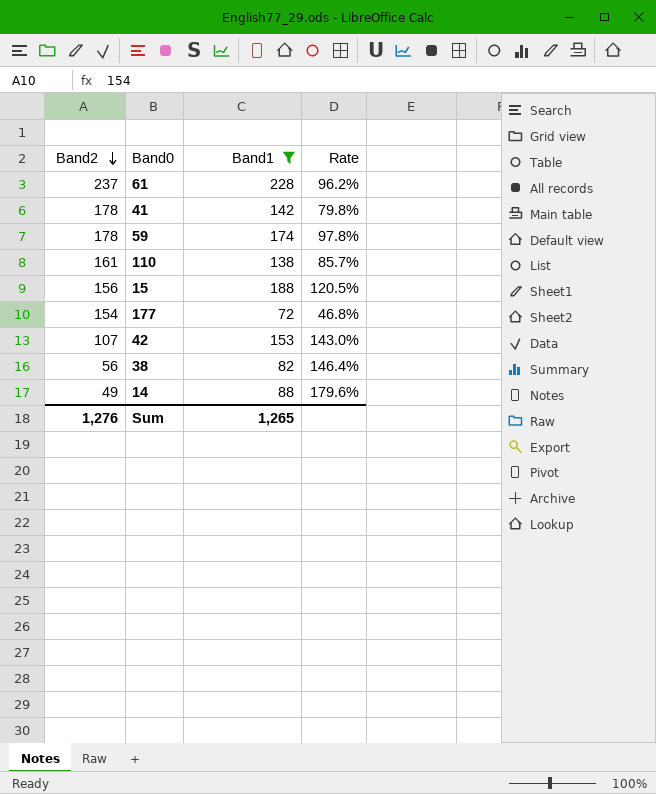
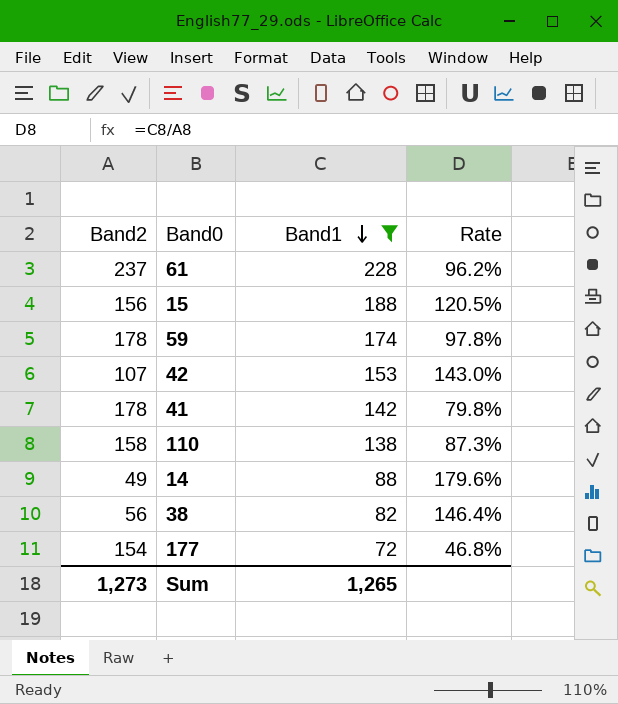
row order: Band2 descending -> Band1 descending
110 | Band2: 161 -> 158
110 | Rate: 85.7% -> 87.3%
Sum | Band2: 1,276 -> 1,273

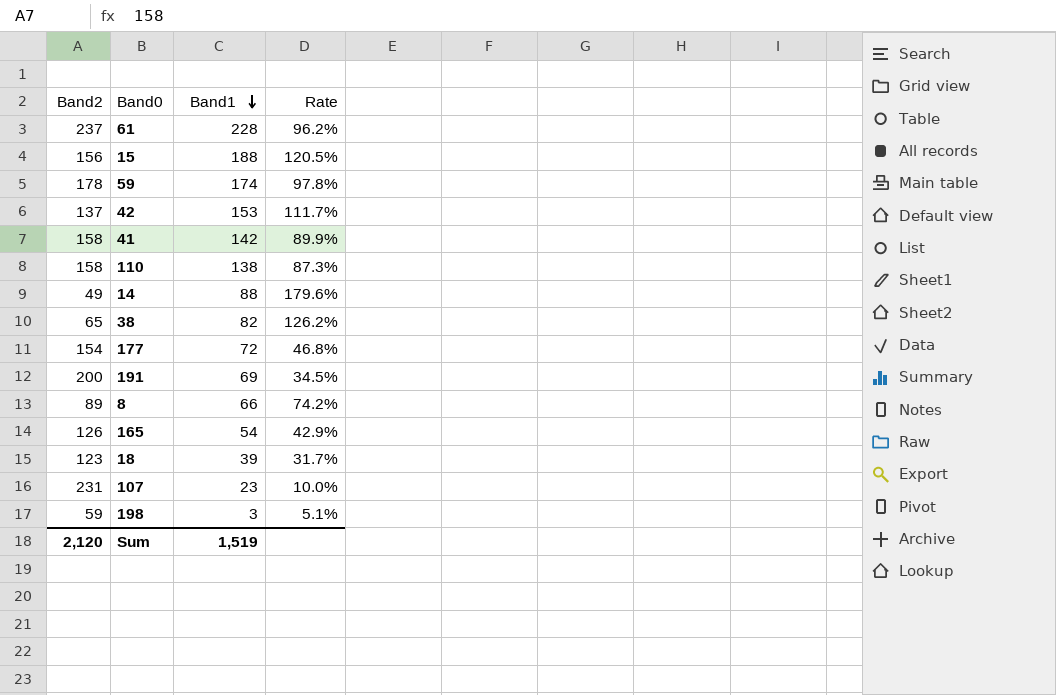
filter: Band1 >= 72 -> none
42 | Band2: 107 -> 137
42 | Rate: 143.0% -> 111.7%
41 | Band2: 178 -> 158
41 | Rate: 79.8% -> 89.9%
38 | Band2: 56 -> 65
38 | Rate: 146.4% -> 126.2%
Sum | Band2: 1,273 -> 2,120
Sum | Band1: 1,265 -> 1,519

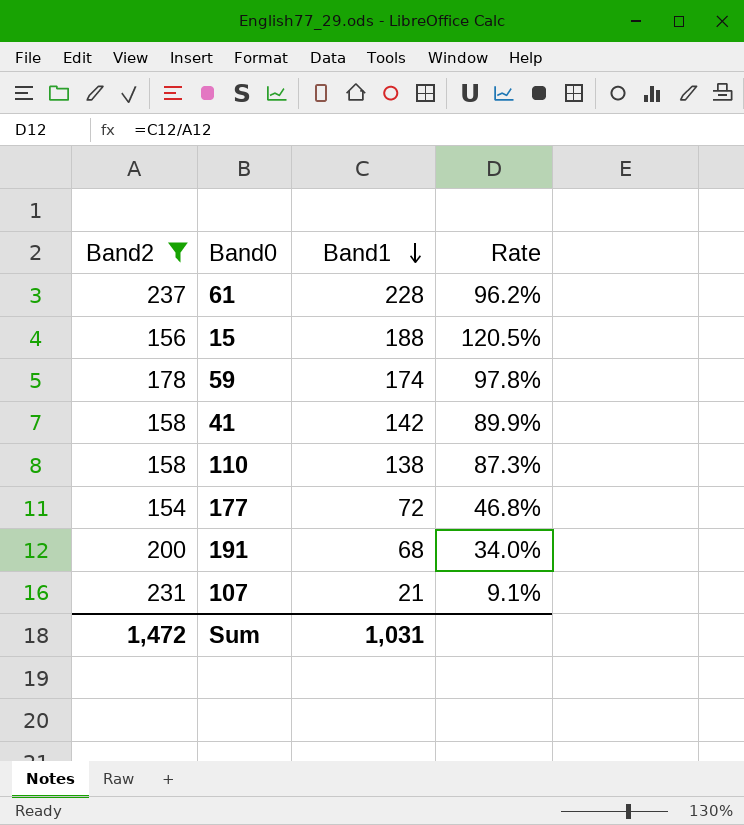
filter: none -> Band2 >= 154
191 | Band1: 69 -> 68
191 | Rate: 34.5% -> 34.0%
107 | Band1: 23 -> 21
107 | Rate: 10.0% -> 9.1%
Sum | Band2: 2,120 -> 1,472
Sum | Band1: 1,519 -> 1,031

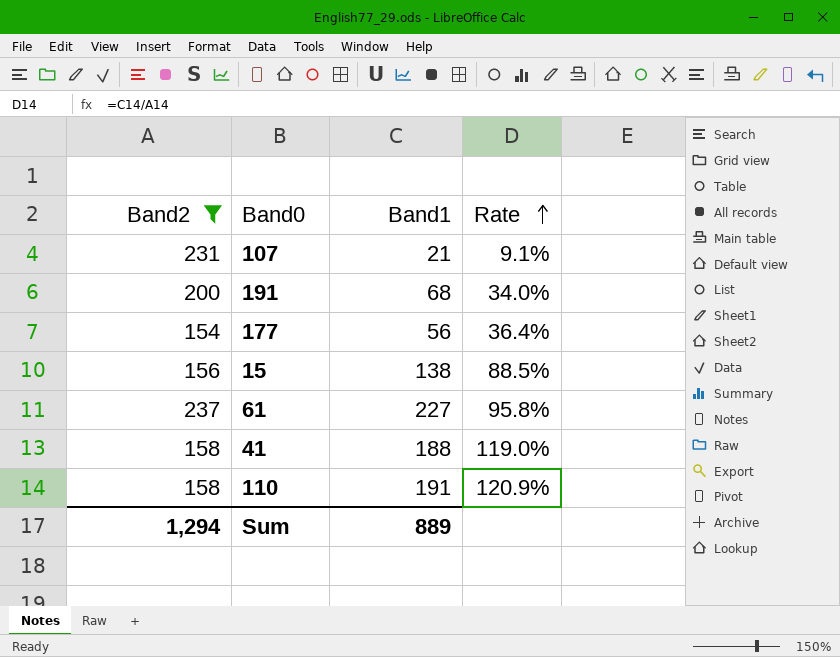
row order: Band1 descending -> Rate ascending
row 59: 178 | 174 | 97.8% -> none
177 | Band1: 72 -> 56
177 | Rate: 46.8% -> 36.4%
15 | Band1: 188 -> 138
15 | Rate: 120.5% -> 88.5%
61 | Band1: 228 -> 227
61 | Rate: 96.2% -> 95.8%
41 | Band1: 142 -> 188
41 | Rate: 89.9% -> 119.0%
110 | Band1: 138 -> 191
110 | Rate: 87.3% -> 120.9%
Sum | Band2: 1,472 -> 1,294
Sum | Band1: 1,031 -> 889

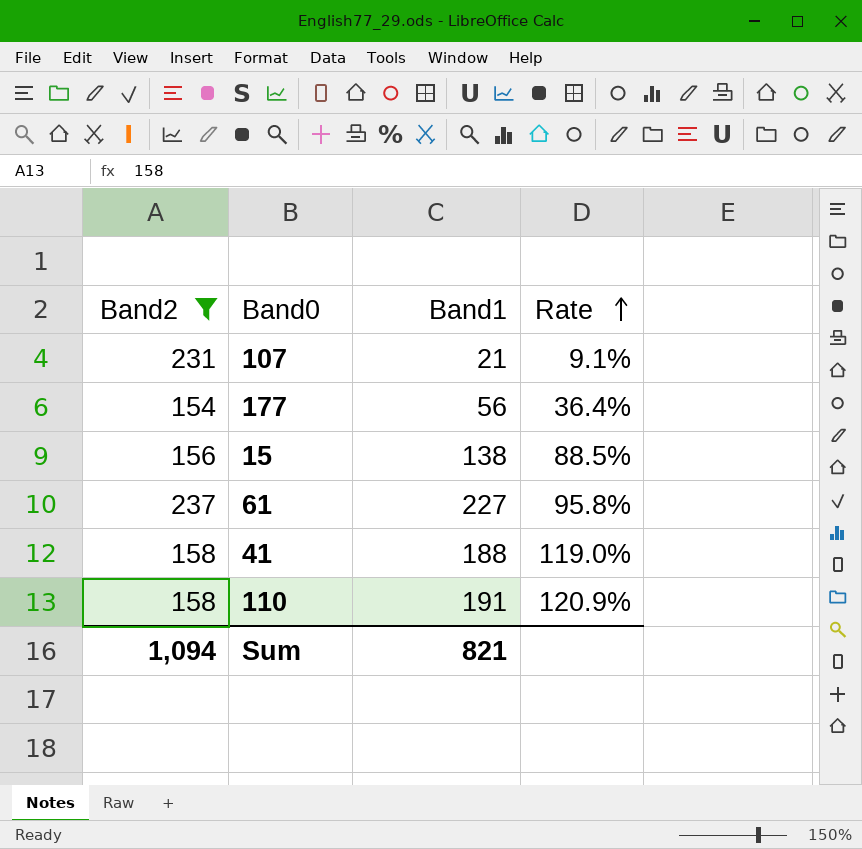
row 191: 200 | 68 | 34.0% -> none
Sum | Band2: 1,294 -> 1,094
Sum | Band1: 889 -> 821

